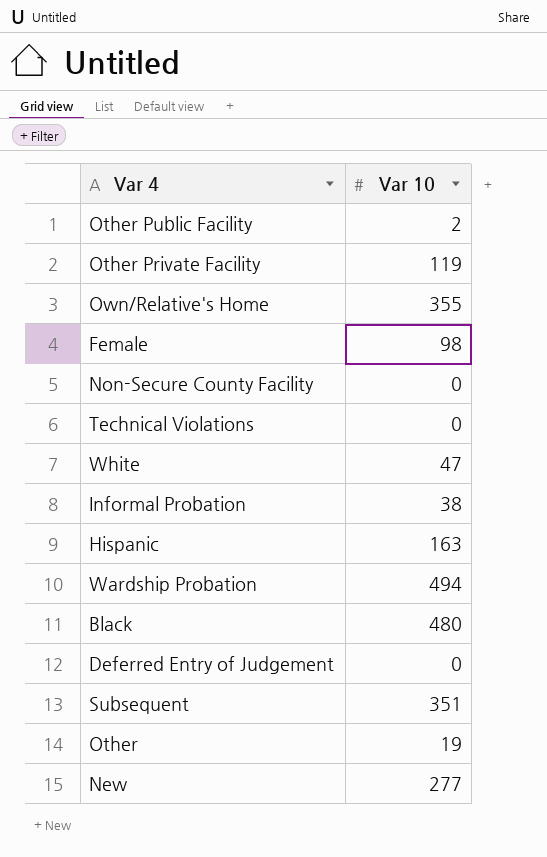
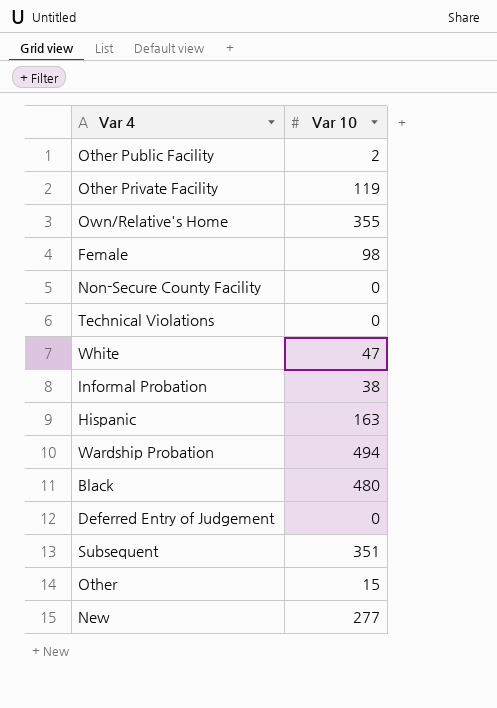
Other | Var 10: 19 -> 15

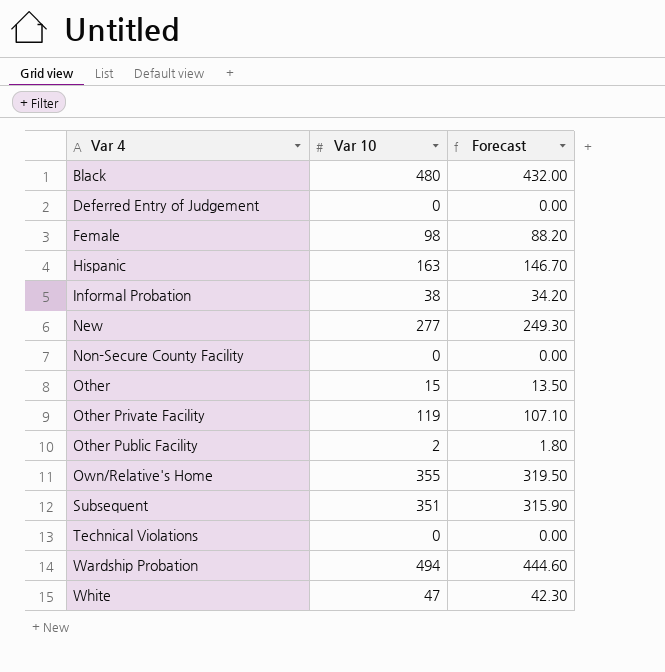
row order: none -> Var 4 ascending
column Forecast | formula: none -> [Var 10] * 0.9

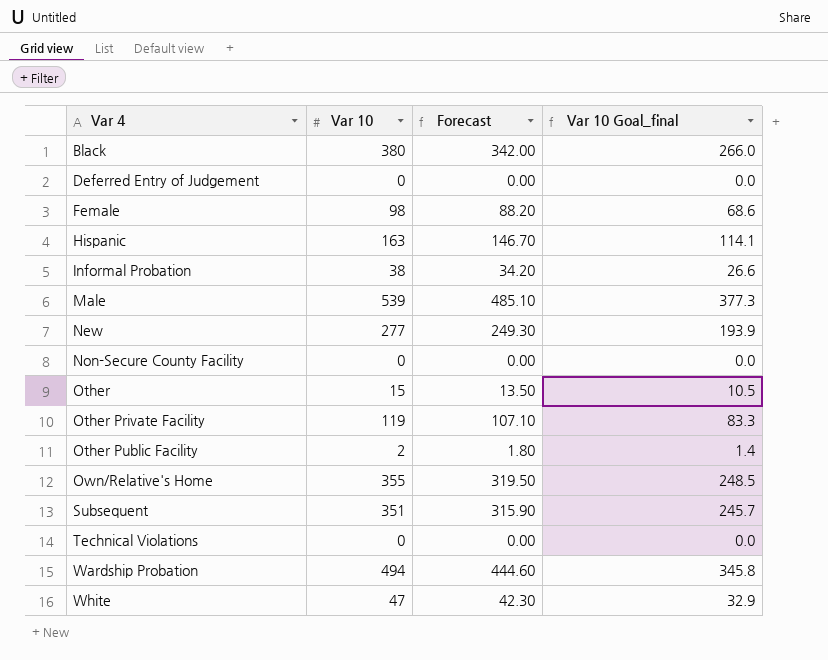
column Var 10 Goal_final | formula: none -> [Var 10] * 0.7
Black | Var 10: 480 -> 380
Black | Forecast: 432.00 -> 342.00
row Male: none -> 539 | 485.10 | 377.3

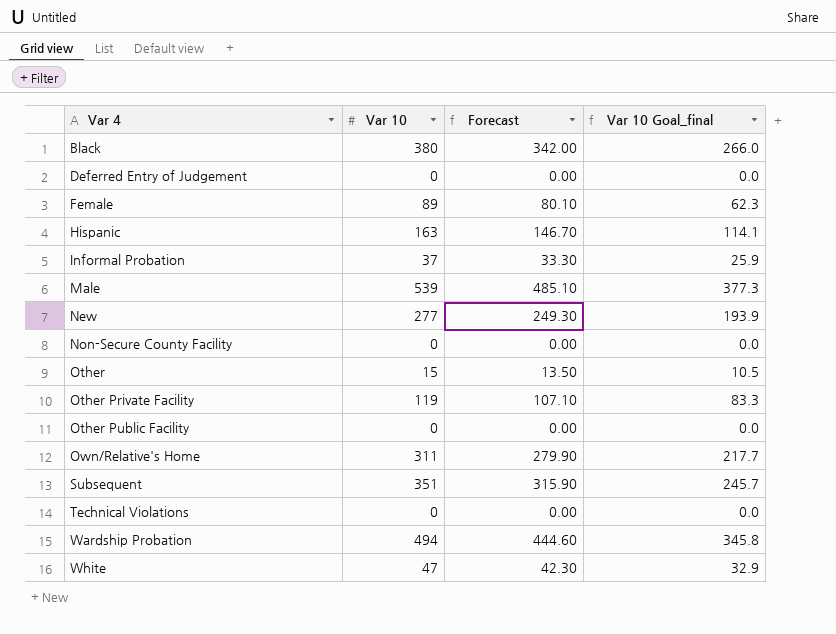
Female | Var 10: 98 -> 89
Female | Forecast: 88.20 -> 80.10
Female | Var 10 Goal_final: 68.6 -> 62.3
Informal Probation | Var 10: 38 -> 37
Informal Probation | Forecast: 34.20 -> 33.30
Informal Probation | Var 10 Goal_final: 26.6 -> 25.9
Other Public Facility | Var 10: 2 -> 0
Other Public Facility | Forecast: 1.80 -> 0.00
Other Public Facility | Var 10 Goal_final: 1.4 -> 0.0
Own/Relative's Home | Var 10: 355 -> 311
Own/Relative's Home | Forecast: 319.50 -> 279.90
Own/Relative's Home | Var 10 Goal_final: 248.5 -> 217.7

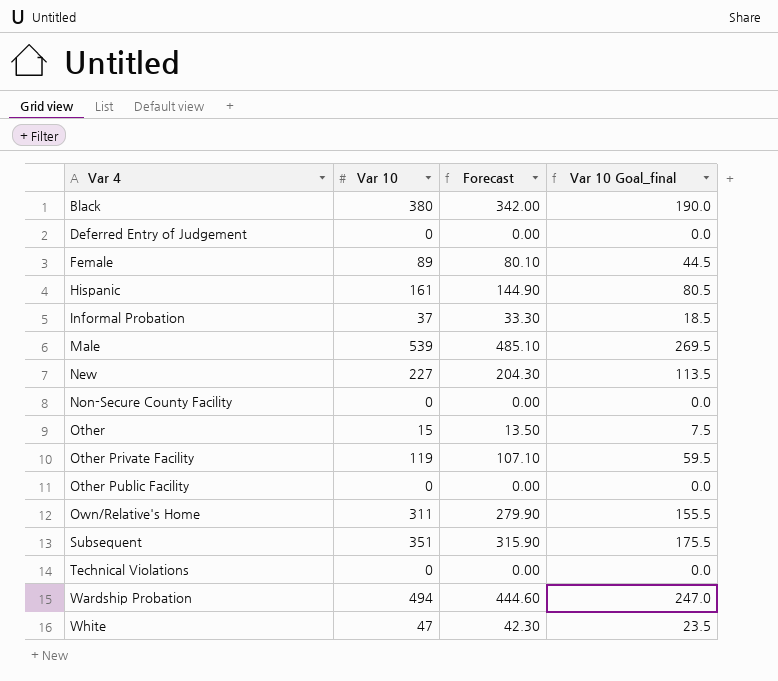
column Var 10 Goal_final | formula: [Var 10] * 0.7 -> [Var 10] * 0.5
Hispanic | Var 10: 163 -> 161
Hispanic | Forecast: 146.70 -> 144.90
New | Var 10: 277 -> 227
New | Forecast: 249.30 -> 204.30

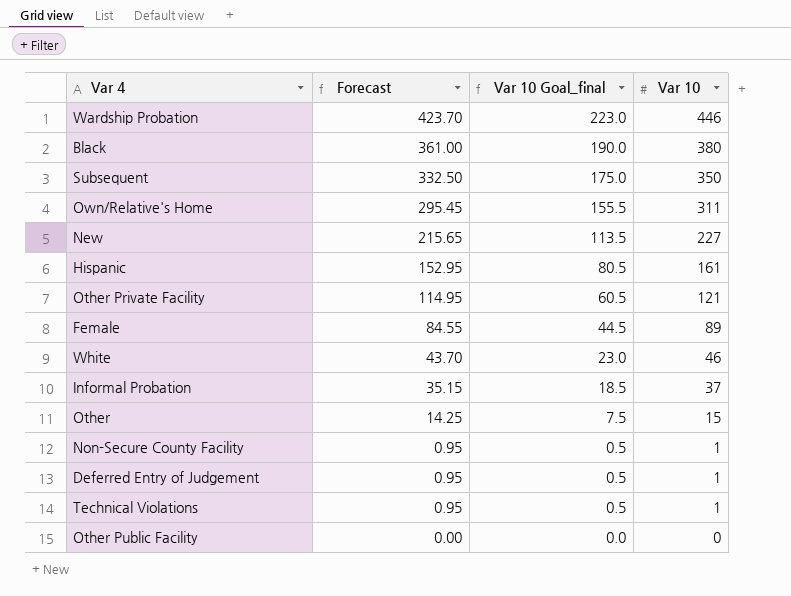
row order: Var 4 ascending -> Forecast descending
column Forecast | formula: [Var 10] * 0.9 -> [Var 10] * 0.95
column Var 10 | position: 2 -> 4
row Male: 539 | 485.10 | 269.5 -> none
Wardship Probation | Var 10 Goal_final: 247.0 -> 223.0
Wardship Probation | Var 10: 494 -> 446
Subsequent | Var 10 Goal_final: 175.5 -> 175.0
Subsequent | Var 10: 351 -> 350
Other Private Facility | Var 10 Goal_final: 59.5 -> 60.5
Other Private Facility | Var 10: 119 -> 121
White | Var 10 Goal_final: 23.5 -> 23.0
White | Var 10: 47 -> 46
Non-Secure County Facility | Var 10 Goal_final: 0.0 -> 0.5
Non-Secure County Facility | Var 10: 0 -> 1
Deferred Entry of Judgement | Var 10 Goal_final: 0.0 -> 0.5
Deferred Entry of Judgement | Var 10: 0 -> 1
Technical Violations | Var 10 Goal_final: 0.0 -> 0.5
Technical Violations | Var 10: 0 -> 1

